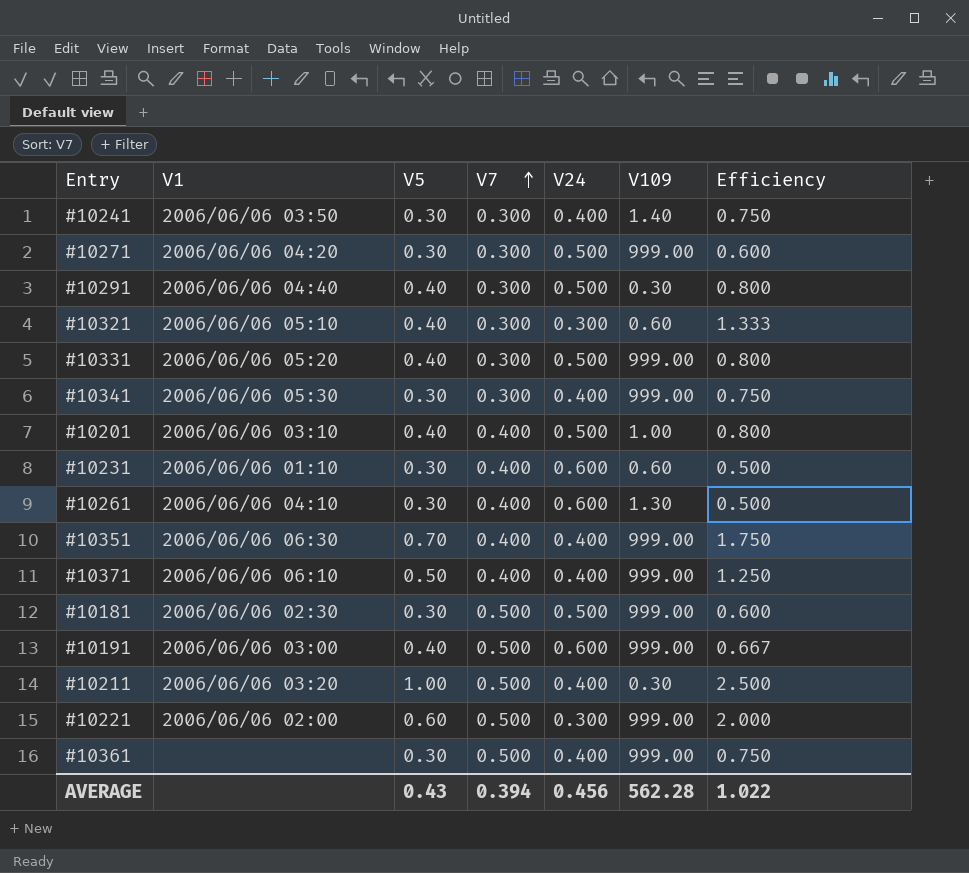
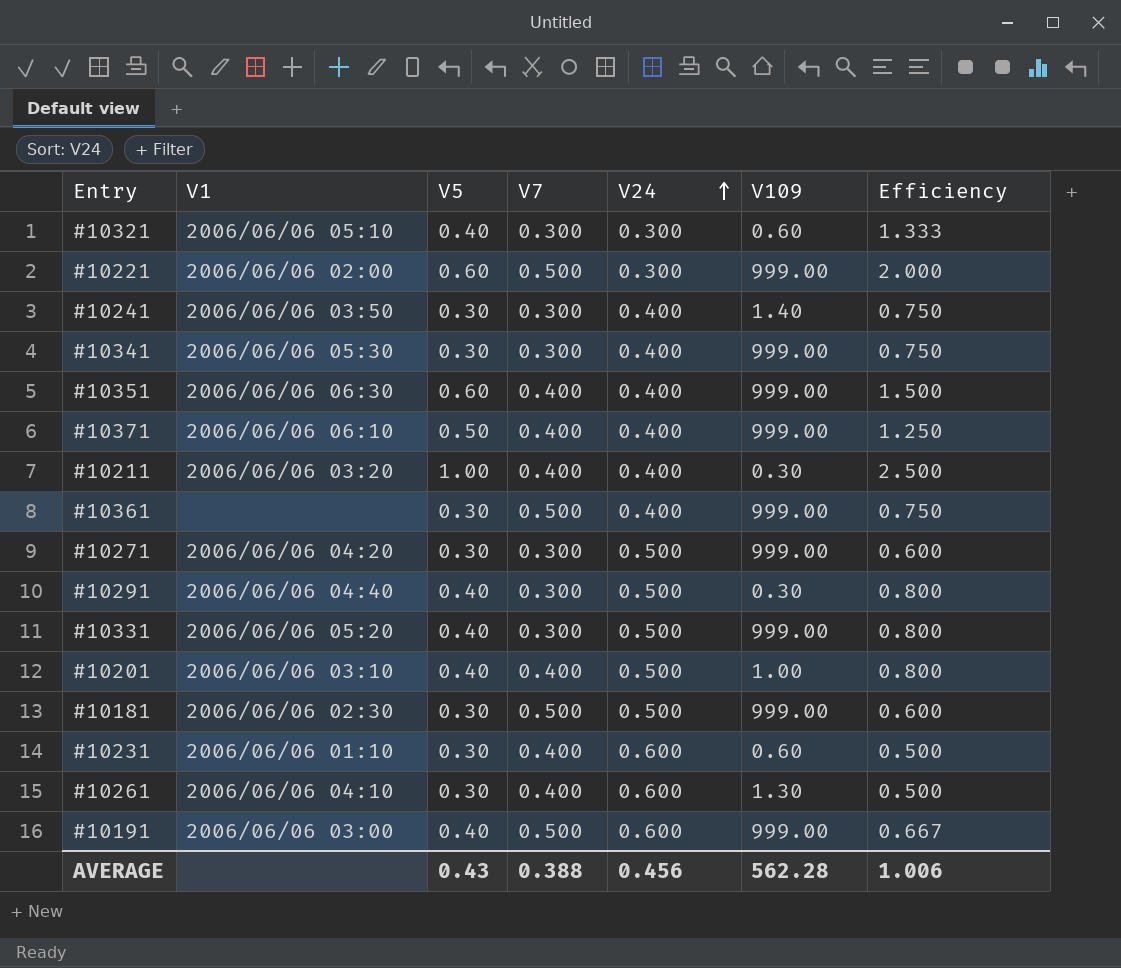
row order: V7 ascending -> V24 ascending
#10351 | V5: 0.70 -> 0.60
#10351 | Efficiency: 1.750 -> 1.500
#10211 | V7: 0.500 -> 0.400
AVERAGE | V7: 0.394 -> 0.388
AVERAGE | Efficiency: 1.022 -> 1.006

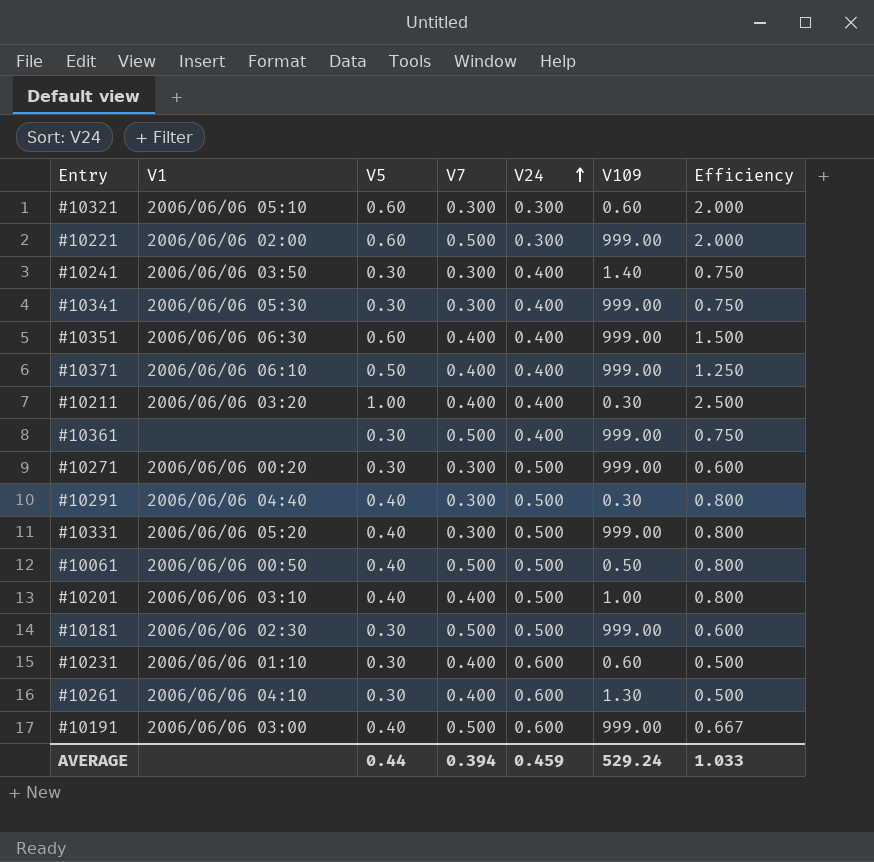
#10321 | V5: 0.40 -> 0.60
#10321 | Efficiency: 1.333 -> 2.000
#10271 | V1: 2006/06/06 04:20 -> 2006/06/06 00:20
row #10061: none -> 2006/06/06 00:50 | 0.40 | 0.500 | 0.500 | 0.50 | 0.800
AVERAGE | V5: 0.43 -> 0.44
AVERAGE | V7: 0.388 -> 0.394
AVERAGE | V24: 0.456 -> 0.459
AVERAGE | V109: 562.28 -> 529.24
AVERAGE | Efficiency: 1.006 -> 1.033

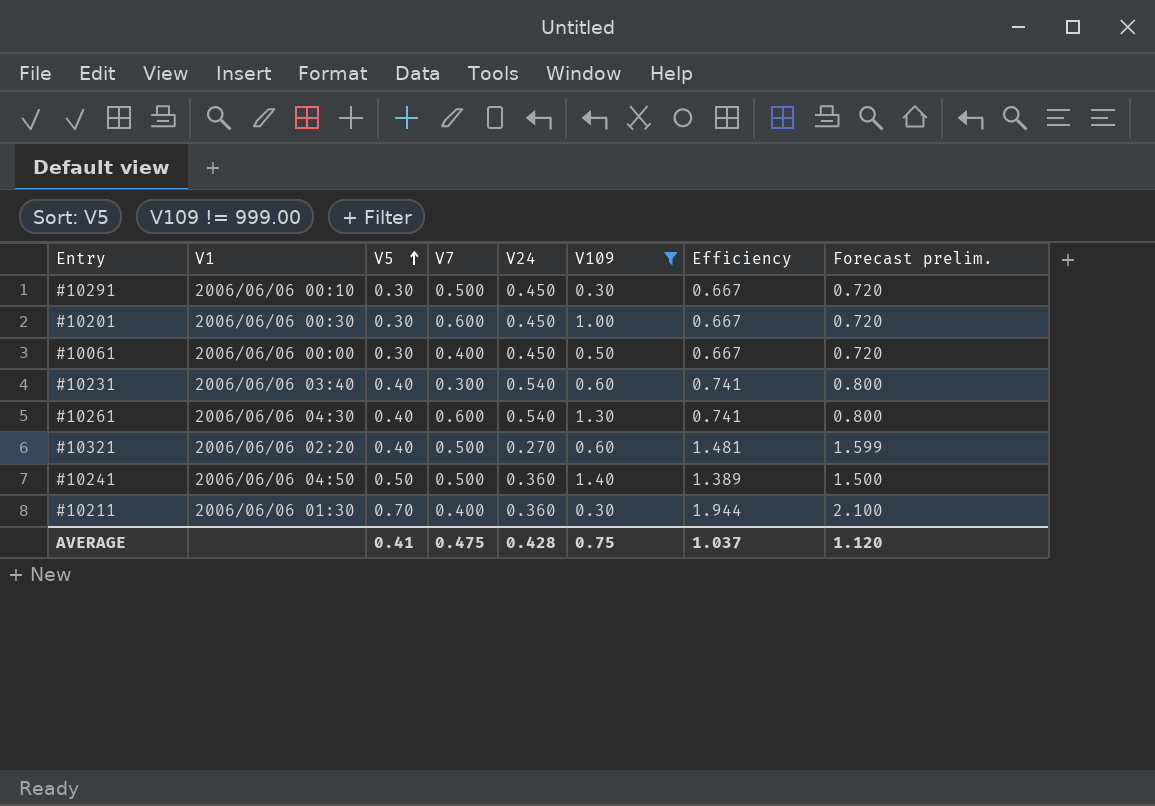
filter: none -> V109 != 999.00
row order: V24 ascending -> V5 ascending
column Forecast prelim. | formula: none -> [Efficiency] * 1.08
#10291 | V1: 2006/06/06 04:40 -> 2006/06/06 00:10
#10291 | V5: 0.40 -> 0.30
#10291 | V7: 0.300 -> 0.500
#10291 | V24: 0.500 -> 0.450
#10291 | Efficiency: 0.800 -> 0.667
#10201 | V1: 2006/06/06 03:10 -> 2006/06/06 00:30
#10201 | V5: 0.40 -> 0.30
#10201 | V7: 0.400 -> 0.600
#10201 | V24: 0.500 -> 0.450
#10201 | Efficiency: 0.800 -> 0.667
#10061 | V1: 2006/06/06 00:50 -> 2006/06/06 00:00
#10061 | V5: 0.40 -> 0.30
#10061 | V7: 0.500 -> 0.400
#10061 | V24: 0.500 -> 0.450
#10061 | Efficiency: 0.800 -> 0.667
#10231 | V1: 2006/06/06 01:10 -> 2006/06/06 03:40
#10231 | V5: 0.30 -> 0.40
#10231 | V7: 0.400 -> 0.300
#10231 | V24: 0.600 -> 0.540
#10231 | Efficiency: 0.500 -> 0.741
#10261 | V1: 2006/06/06 04:10 -> 2006/06/06 04:30
#10261 | V5: 0.30 -> 0.40
#10261 | V7: 0.400 -> 0.600
#10261 | V24: 0.600 -> 0.540
#10261 | Efficiency: 0.500 -> 0.741
#10321 | V1: 2006/06/06 05:10 -> 2006/06/06 02:20
#10321 | V5: 0.60 -> 0.40
#10321 | V7: 0.300 -> 0.500
#10321 | V24: 0.300 -> 0.270
#10321 | Efficiency: 2.000 -> 1.481
#10241 | V1: 2006/06/06 03:50 -> 2006/06/06 04:50
#10241 | V5: 0.30 -> 0.50
#10241 | V7: 0.300 -> 0.500
#10241 | V24: 0.400 -> 0.360
#10241 | Efficiency: 0.750 -> 1.389
#10211 | V1: 2006/06/06 03:20 -> 2006/06/06 01:30
#10211 | V5: 1.00 -> 0.70
#10211 | V24: 0.400 -> 0.360
#10211 | Efficiency: 2.500 -> 1.944
AVERAGE | V5: 0.44 -> 0.41
AVERAGE | V7: 0.394 -> 0.475
AVERAGE | V24: 0.459 -> 0.428
AVERAGE | V109: 529.24 -> 0.75
AVERAGE | Efficiency: 1.033 -> 1.037

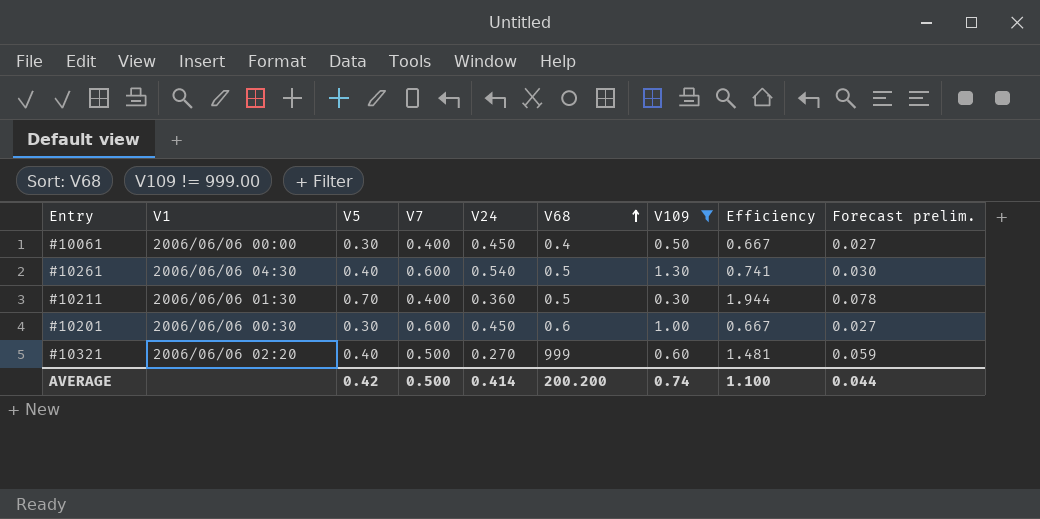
row order: V5 ascending -> V68 ascending
column V68 | position: none -> 6
column Forecast prelim. | formula: [Efficiency] * 1.08 -> [Efficiency] * 0.04
row #10291: 2006/06/06 00:10 | 0.30 | 0.500 | 0.450 | 0.30 | 0.667 | 0.720 -> none
row #10231: 2006/06/06 03:40 | 0.40 | 0.300 | 0.540 | 0.60 | 0.741 | 0.800 -> none
row #10241: 2006/06/06 04:50 | 0.50 | 0.500 | 0.360 | 1.40 | 1.389 | 1.500 -> none
AVERAGE | V5: 0.41 -> 0.42
AVERAGE | V7: 0.475 -> 0.500
AVERAGE | V24: 0.428 -> 0.414
AVERAGE | V109: 0.75 -> 0.74
AVERAGE | Efficiency: 1.037 -> 1.100
AVERAGE | Forecast prelim.: 1.120 -> 0.044

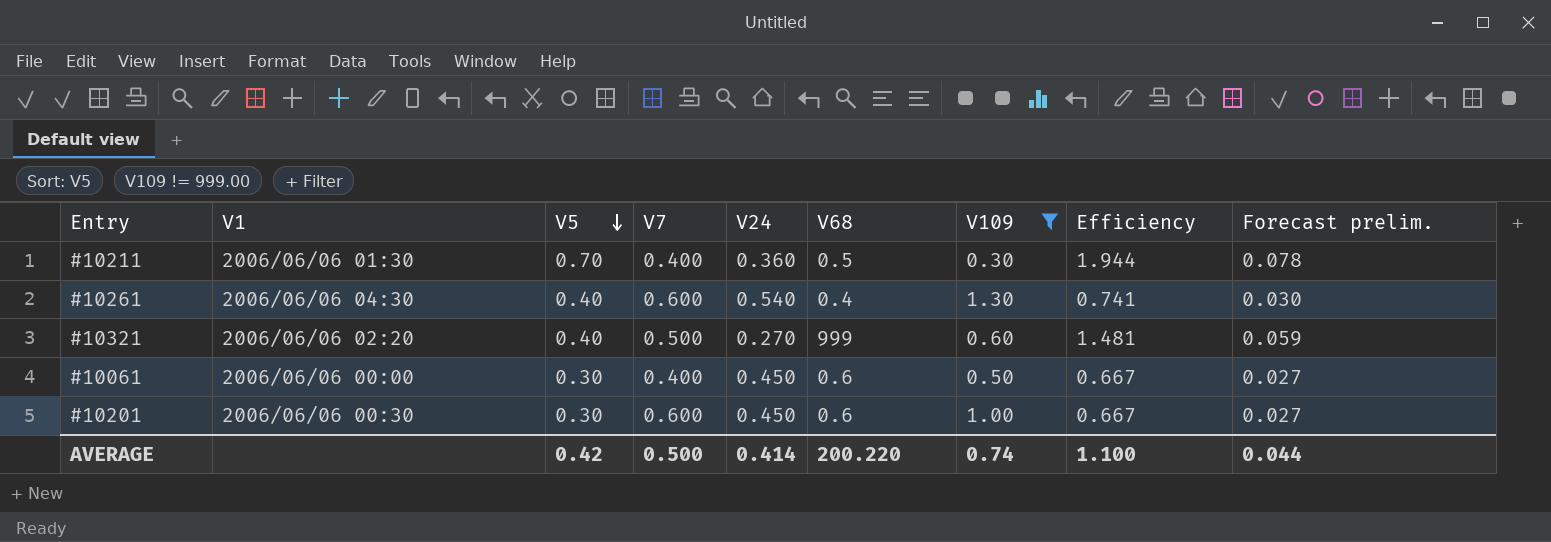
row order: V68 ascending -> V5 descending
#10261 | V68: 0.5 -> 0.4
#10061 | V68: 0.4 -> 0.6
AVERAGE | V68: 200.200 -> 200.220

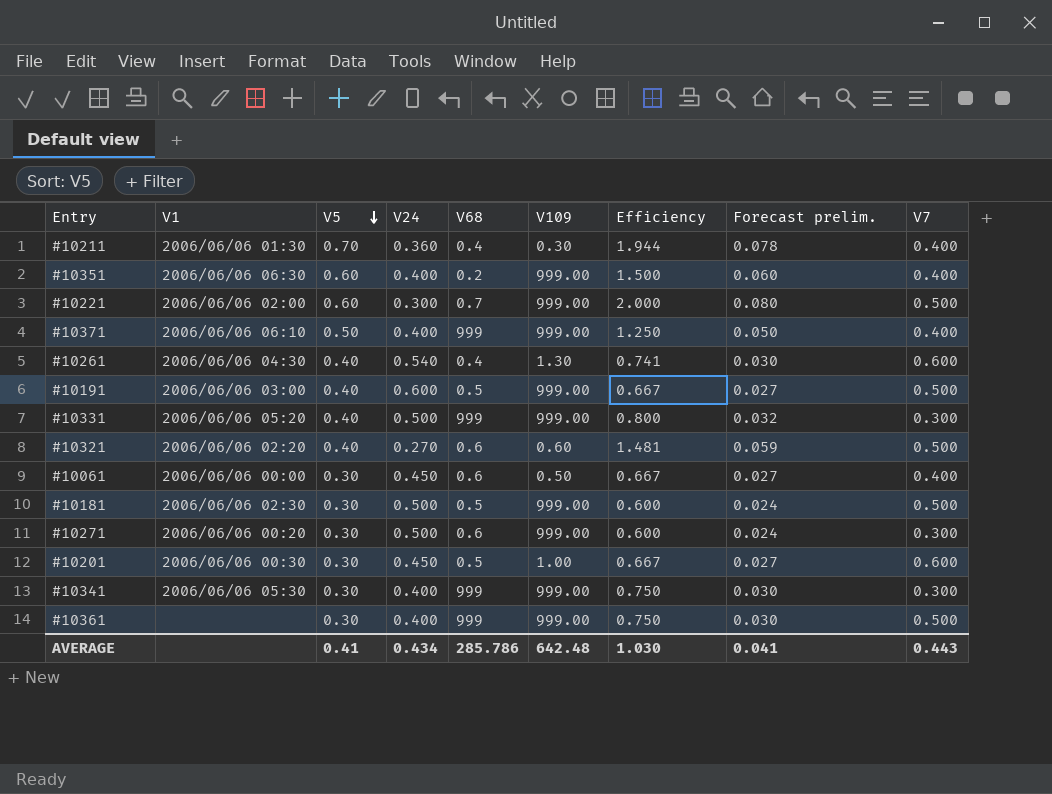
filter: V109 != 999.00 -> none
column V7 | position: 4 -> 9
#10211 | V68: 0.5 -> 0.4
#10321 | V68: 999 -> 0.6
#10201 | V68: 0.6 -> 0.5
AVERAGE | V5: 0.42 -> 0.41
AVERAGE | V24: 0.414 -> 0.434
AVERAGE | V68: 200.220 -> 285.786
AVERAGE | V109: 0.74 -> 642.48
AVERAGE | Efficiency: 1.100 -> 1.030
AVERAGE | Forecast prelim.: 0.044 -> 0.041
AVERAGE | V7: 0.500 -> 0.443

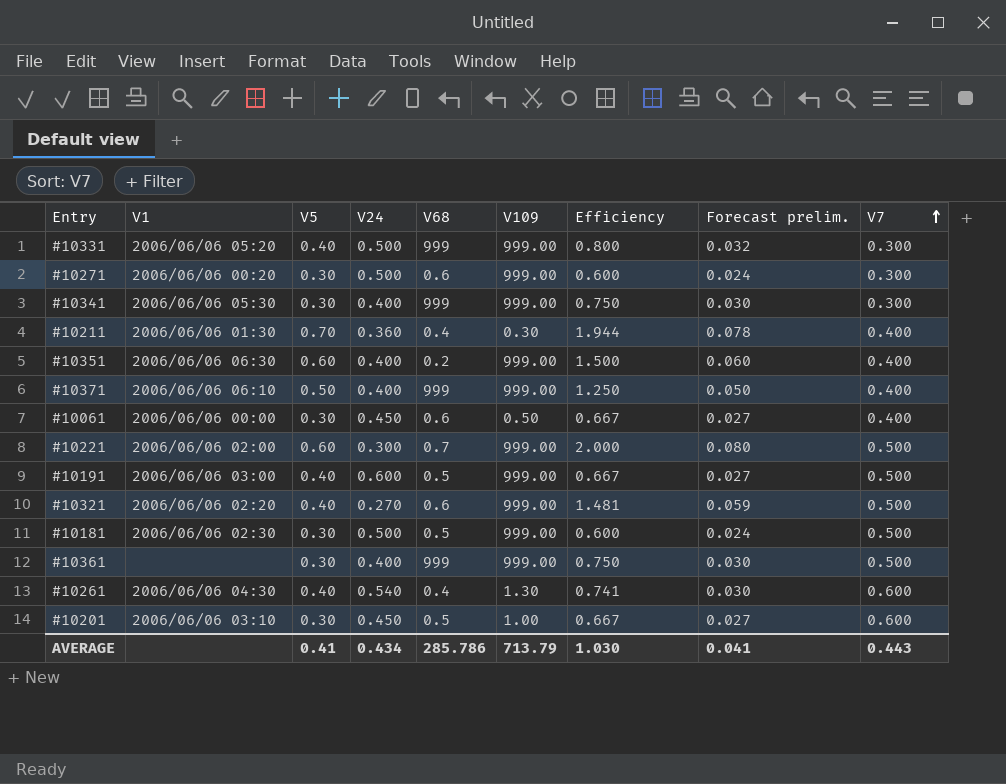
row order: V5 descending -> V7 ascending
#10321 | V109: 0.60 -> 999.00
#10201 | V1: 2006/06/06 00:30 -> 2006/06/06 03:10
AVERAGE | V109: 642.48 -> 713.79

